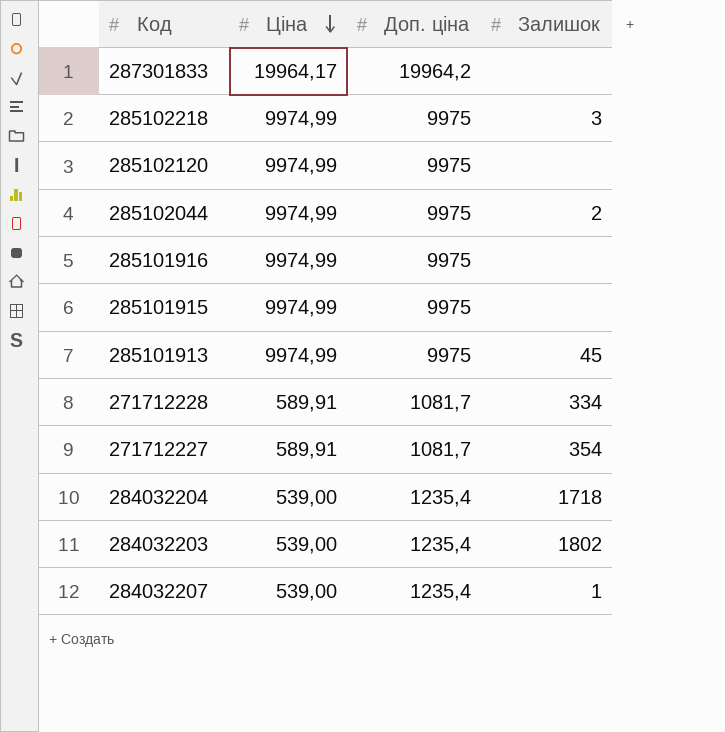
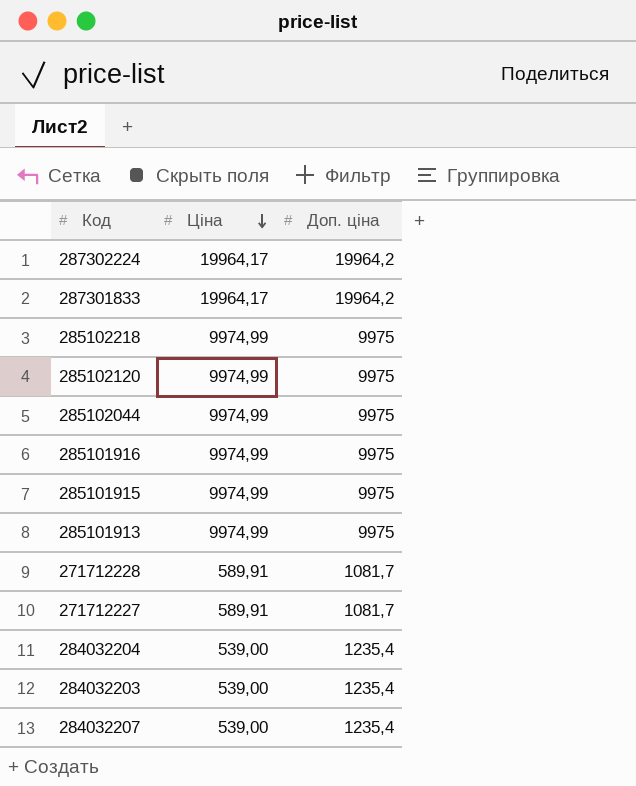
column Залишок | position: 4 -> none
row 287302224: none -> 19964,17 | 19964,2

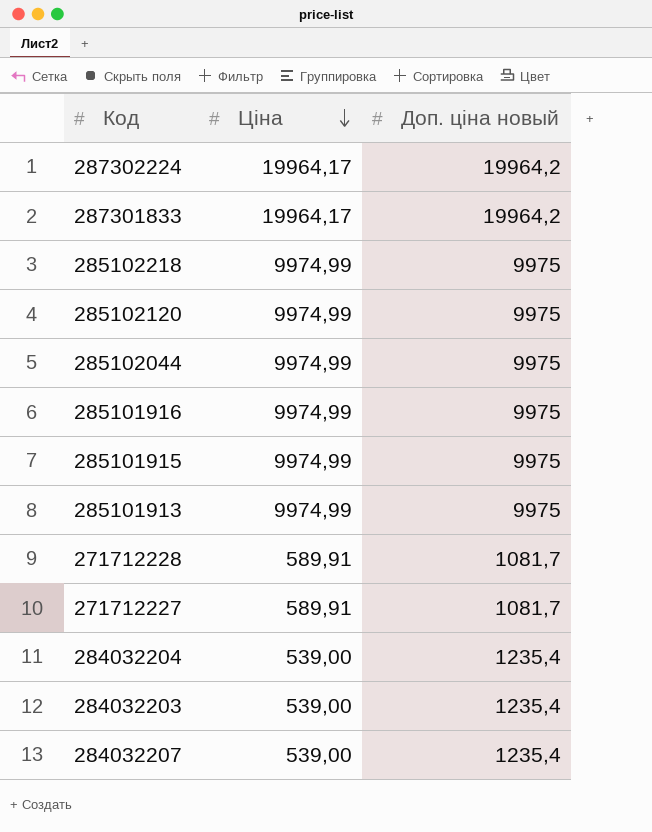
column name: Доп. ціна -> Доп. ціна новый

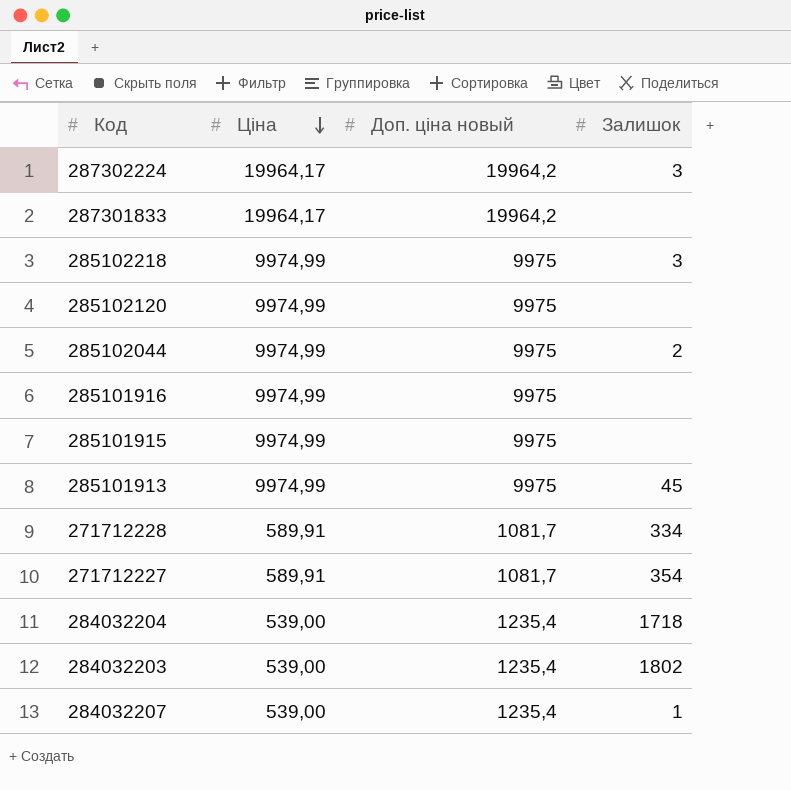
column Залишок | position: none -> 4

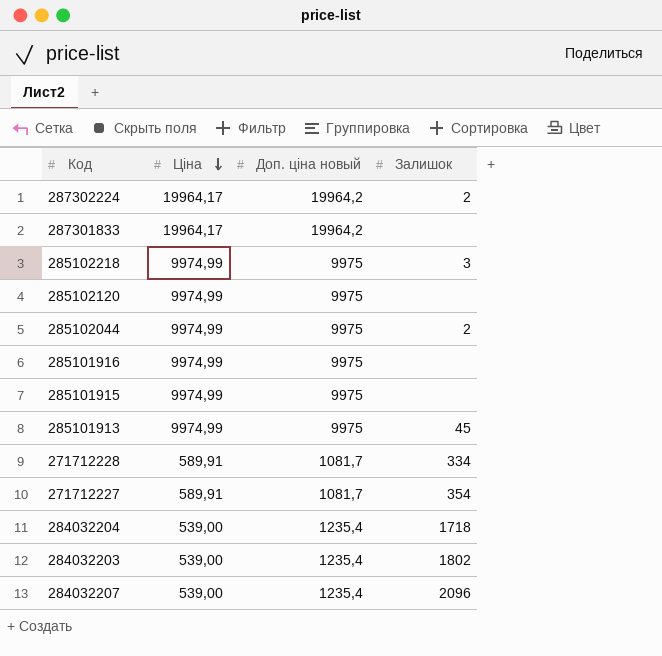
287302224 | Залишок: 3 -> 2
284032207 | Залишок: 1 -> 2096

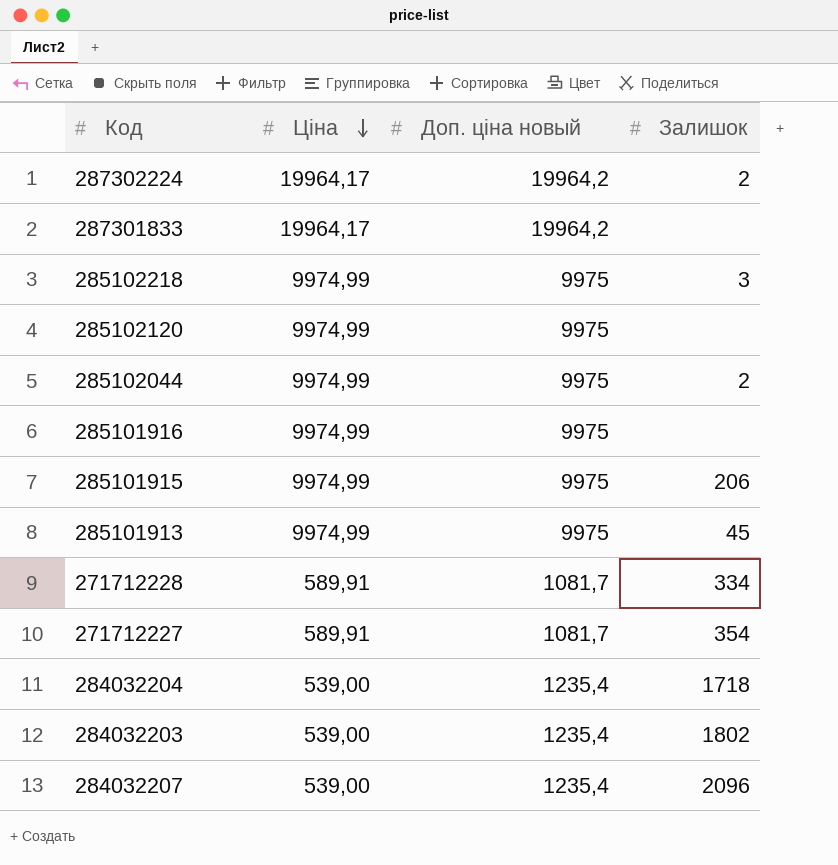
285101915 | Залишок: none -> 206

